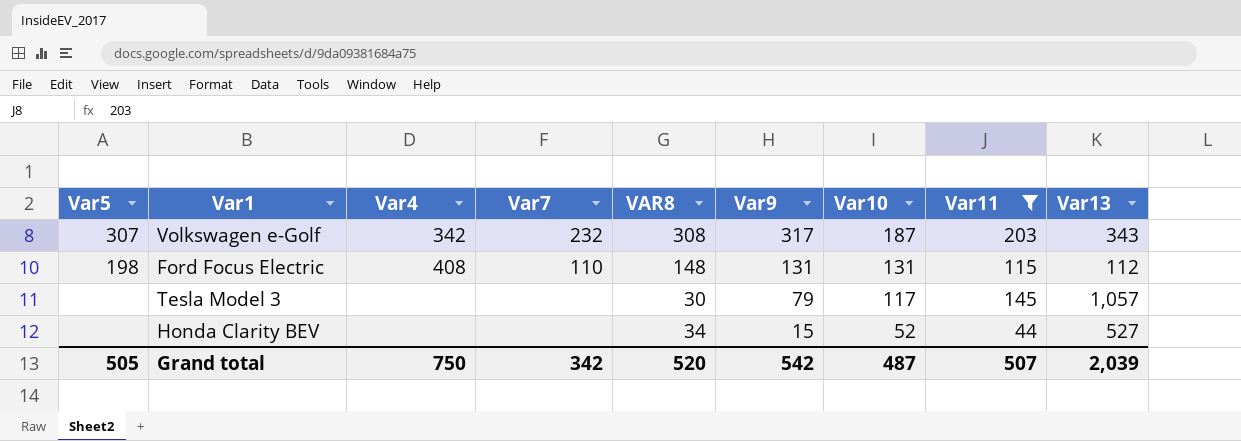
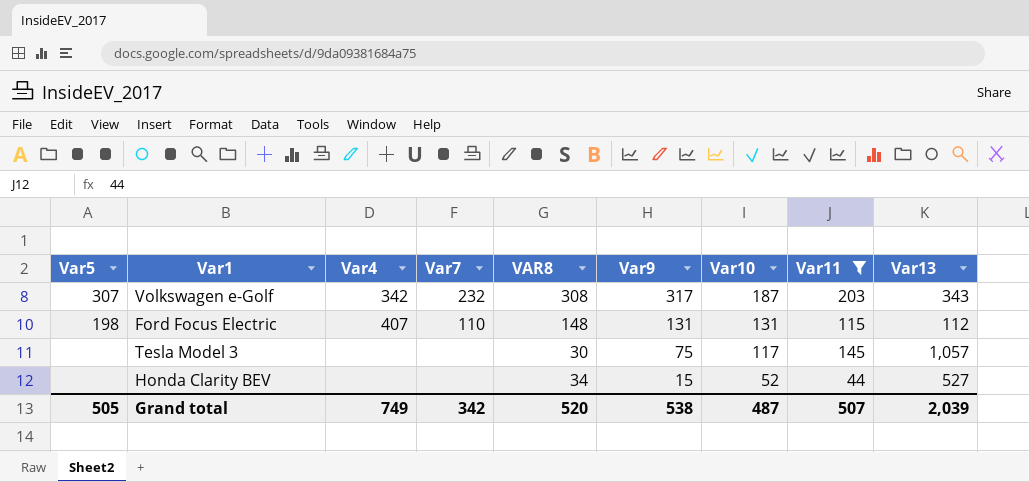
Ford Focus Electric | Var4: 408 -> 407
Tesla Model 3 | Var9: 79 -> 75
Grand total | Var4: 750 -> 749
Grand total | Var9: 542 -> 538

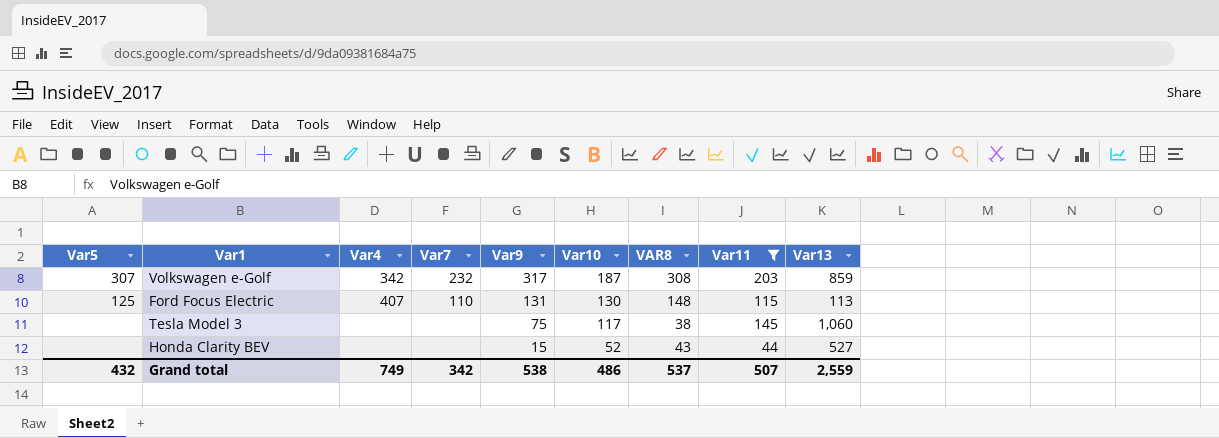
column VAR8 | position: 5 -> 7
Volkswagen e-Golf | Var13: 343 -> 859
Ford Focus Electric | Var5: 198 -> 125
Ford Focus Electric | Var10: 131 -> 130
Ford Focus Electric | Var13: 112 -> 113
Tesla Model 3 | VAR8: 30 -> 38
Tesla Model 3 | Var13: 1,057 -> 1,060
Honda Clarity BEV | VAR8: 34 -> 43
Grand total | Var5: 505 -> 432
Grand total | Var10: 487 -> 486
Grand total | VAR8: 520 -> 537
Grand total | Var13: 2,039 -> 2,559

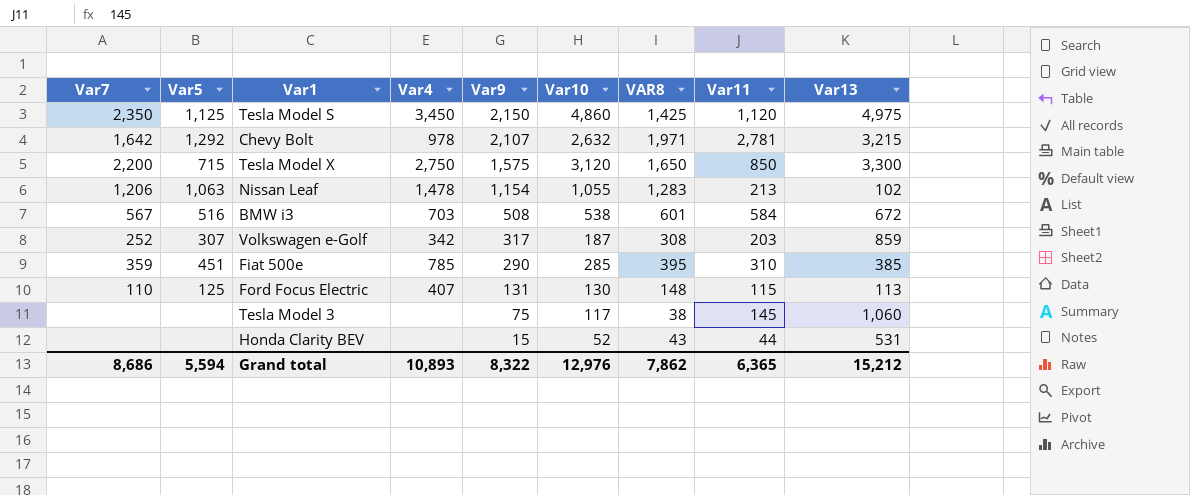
filter: Var11 <= 203 -> none
column Var7 | position: 4 -> 1
Volkswagen e-Golf | Var7: 232 -> 252
Honda Clarity BEV | Var13: 527 -> 531
Grand total | Var7: 342 -> 8,686
Grand total | Var5: 432 -> 5,594
Grand total | Var4: 749 -> 10,893
Grand total | Var9: 538 -> 8,322
Grand total | Var10: 486 -> 12,976
Grand total | VAR8: 537 -> 7,862
Grand total | Var11: 507 -> 6,365
Grand total | Var13: 2,559 -> 15,212

